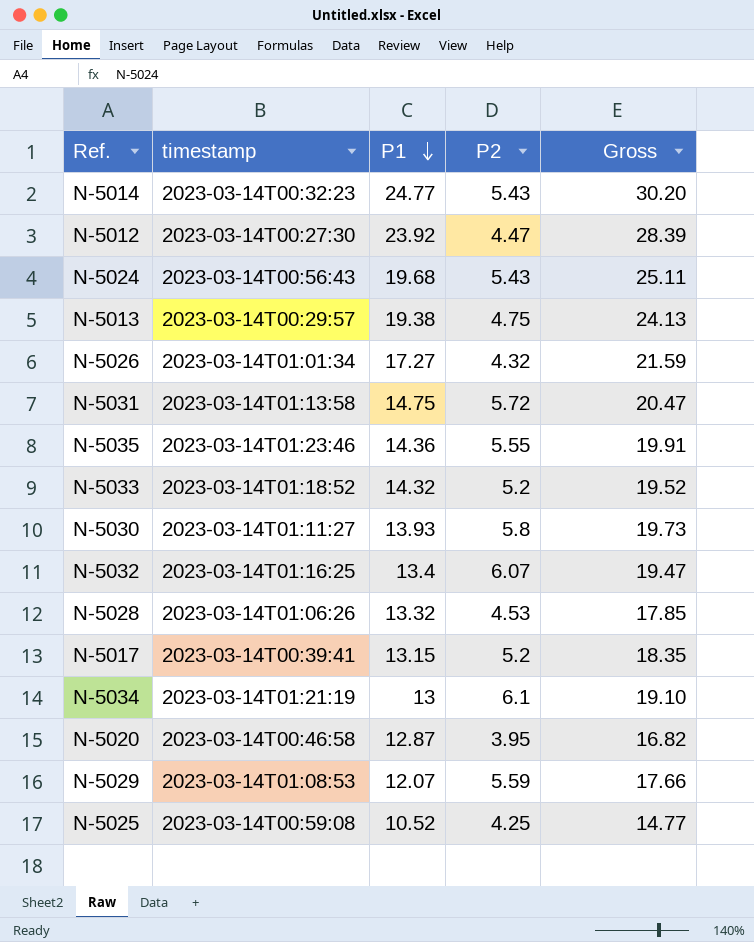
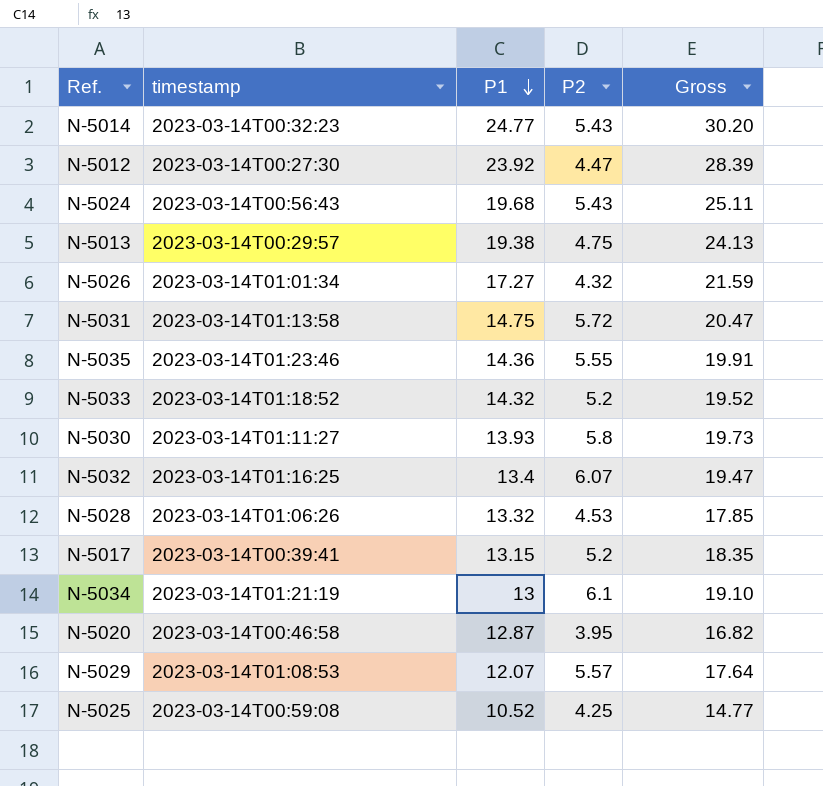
N-5029 | P2: 5.59 -> 5.57
N-5029 | Gross: 17.66 -> 17.64

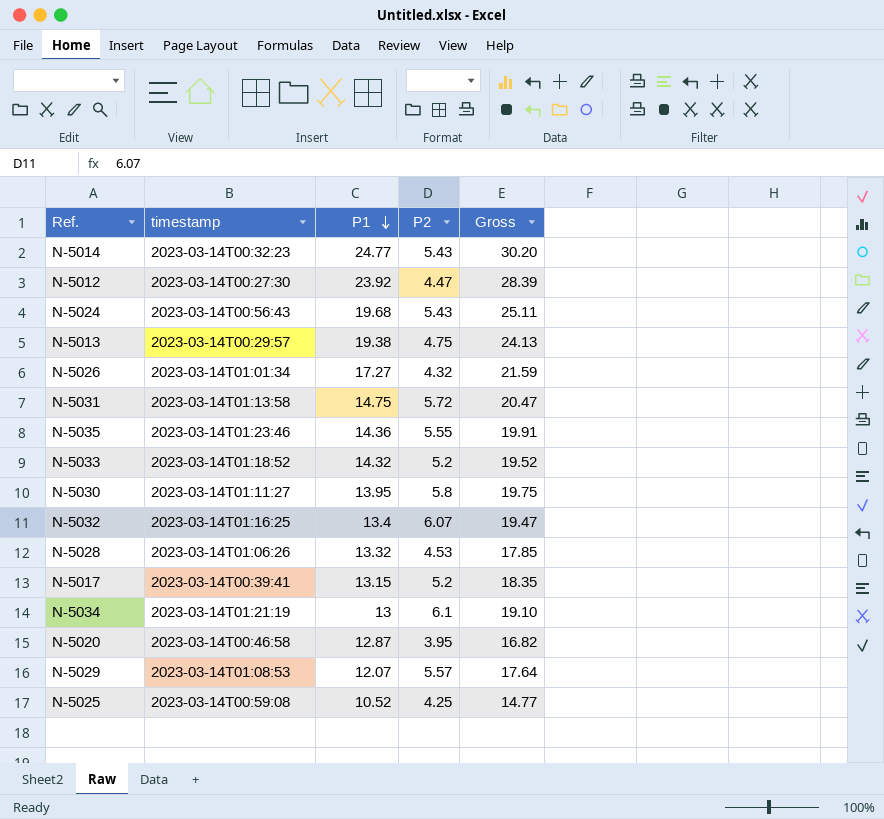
N-5030 | P1: 13.93 -> 13.95
N-5030 | Gross: 19.73 -> 19.75

